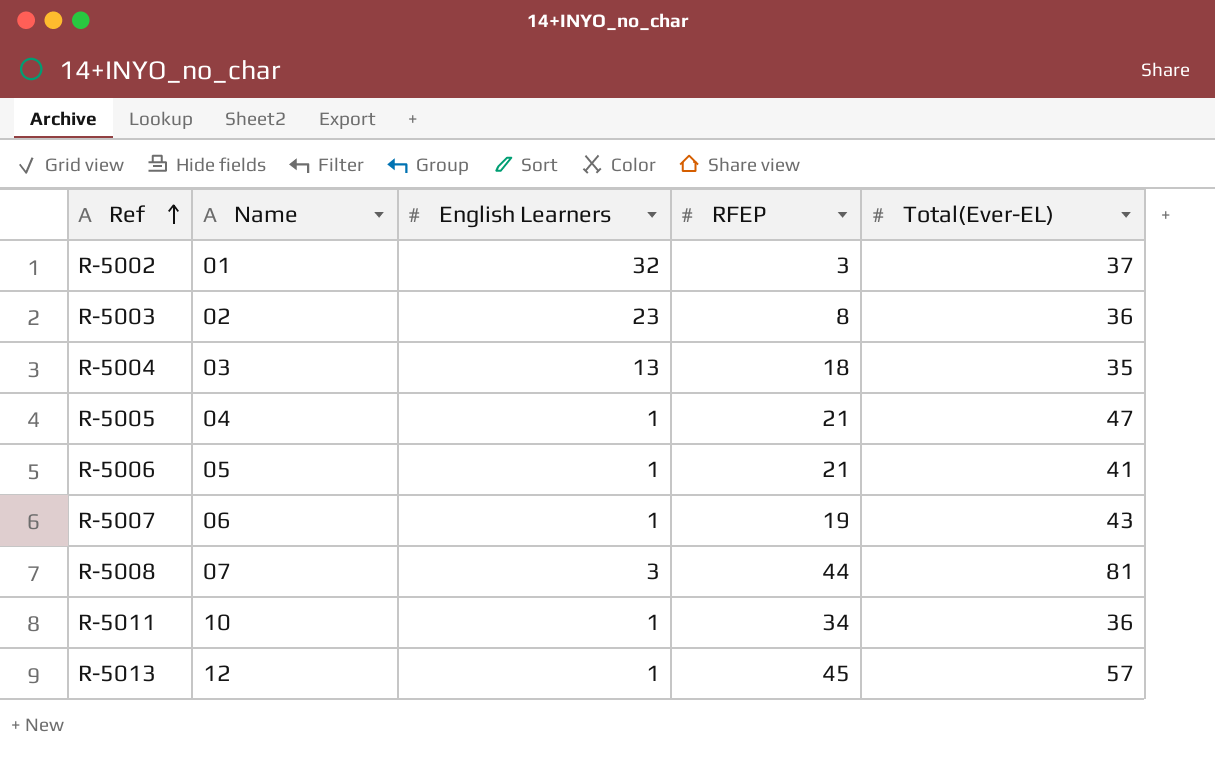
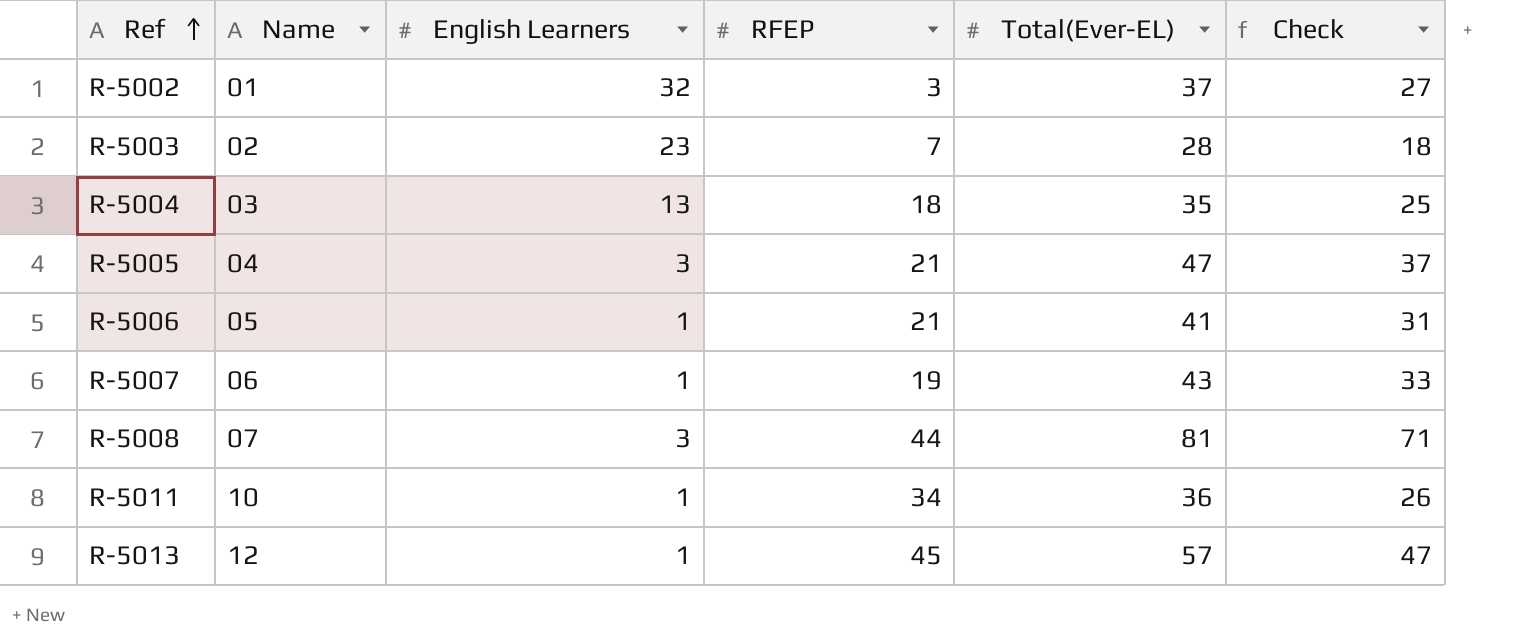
column Check | formula: none -> [Total(Ever-EL)] - 10
R-5003 | RFEP: 8 -> 7
R-5003 | Total(Ever-EL): 36 -> 28
R-5005 | English Learners: 1 -> 3

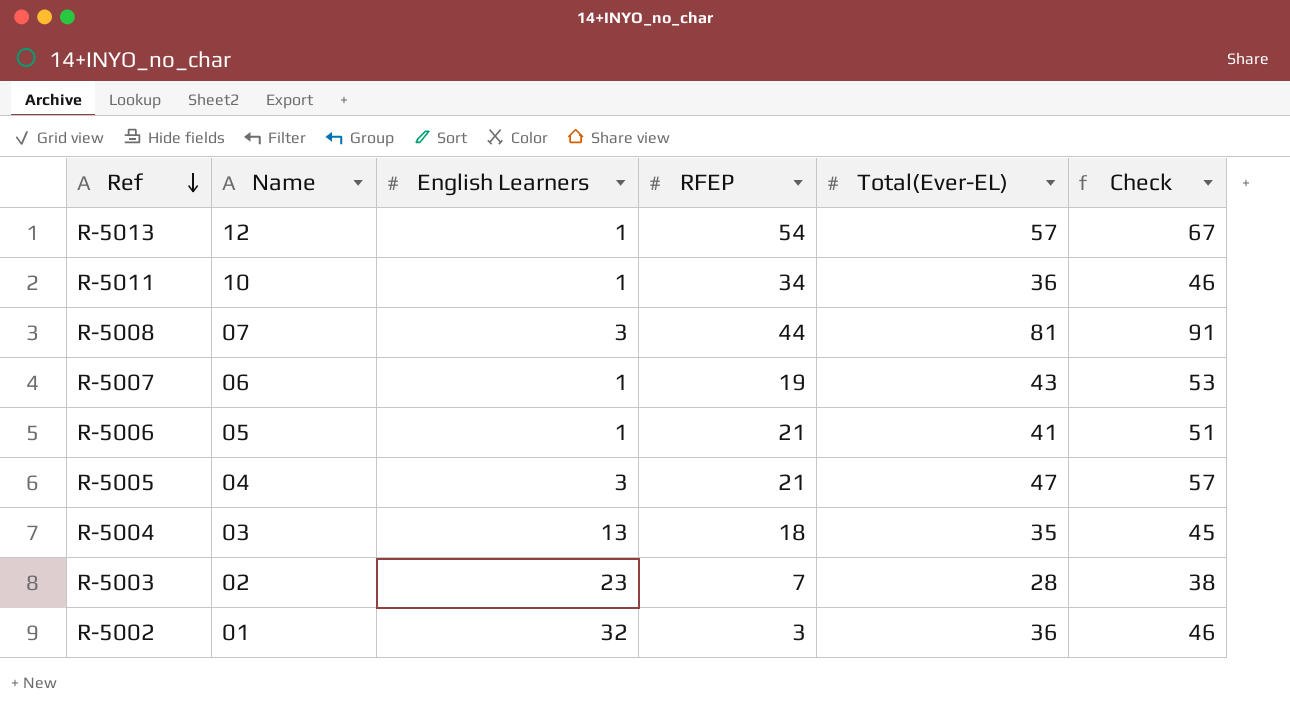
row order: Ref ascending -> Ref descending
column Check | formula: [Total(Ever-EL)] - 10 -> [Total(Ever-EL)] + 10
R-5013 | RFEP: 45 -> 54
R-5002 | Total(Ever-EL): 37 -> 36

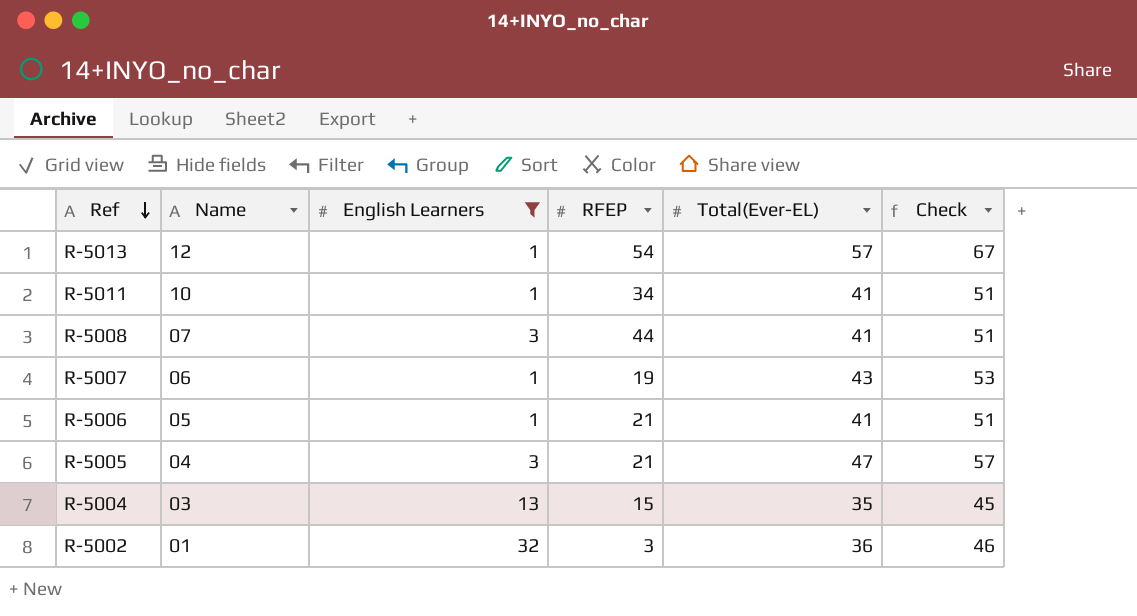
filter: none -> English Learners != 23
R-5011 | Total(Ever-EL): 36 -> 41
R-5011 | Check: 46 -> 51
R-5008 | Total(Ever-EL): 81 -> 41
R-5008 | Check: 91 -> 51
R-5004 | RFEP: 18 -> 15

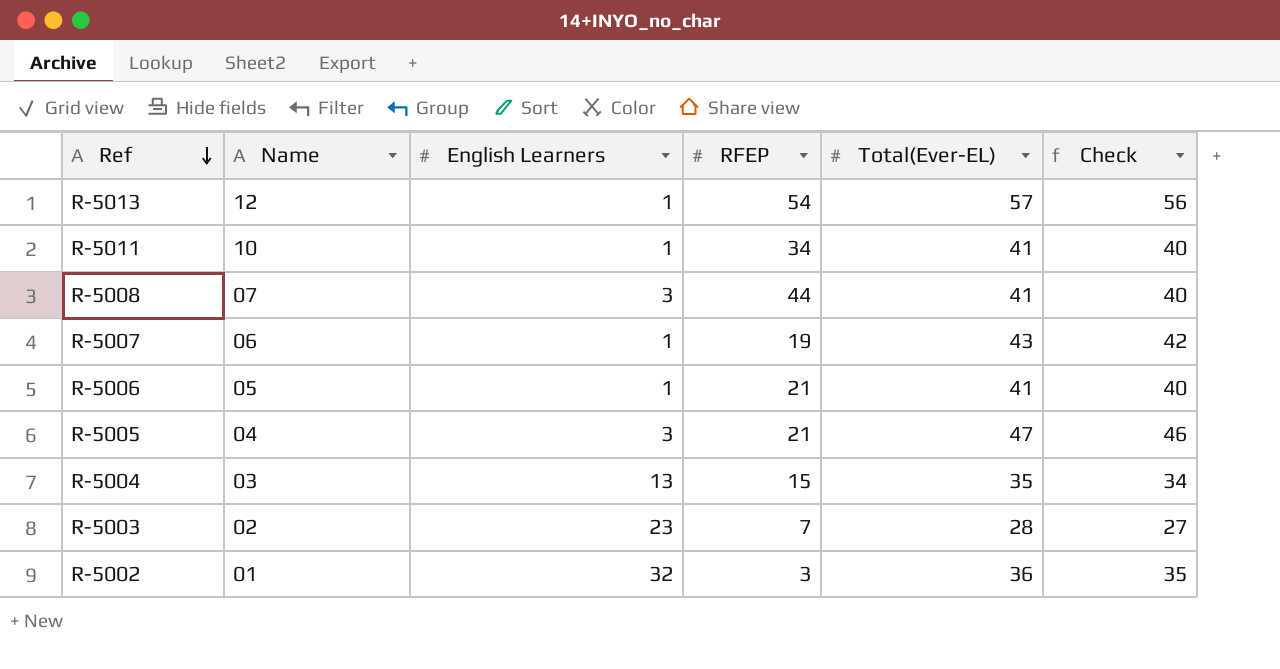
filter: English Learners != 23 -> none
column Check | formula: [Total(Ever-EL)] + 10 -> [Total(Ever-EL)] - 1

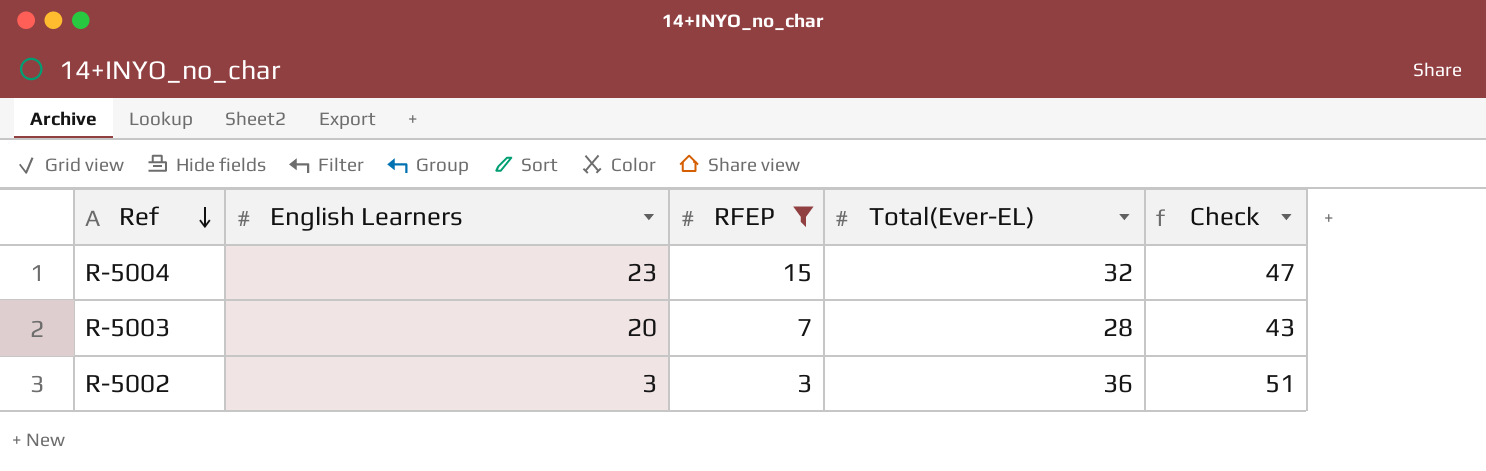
filter: none -> RFEP <= 15
column Name | position: 2 -> none
column Check | formula: [Total(Ever-EL)] - 1 -> [Total(Ever-EL)] + 15
R-5004 | English Learners: 13 -> 23
R-5004 | Total(Ever-EL): 35 -> 32
R-5003 | English Learners: 23 -> 20
R-5002 | English Learners: 32 -> 3

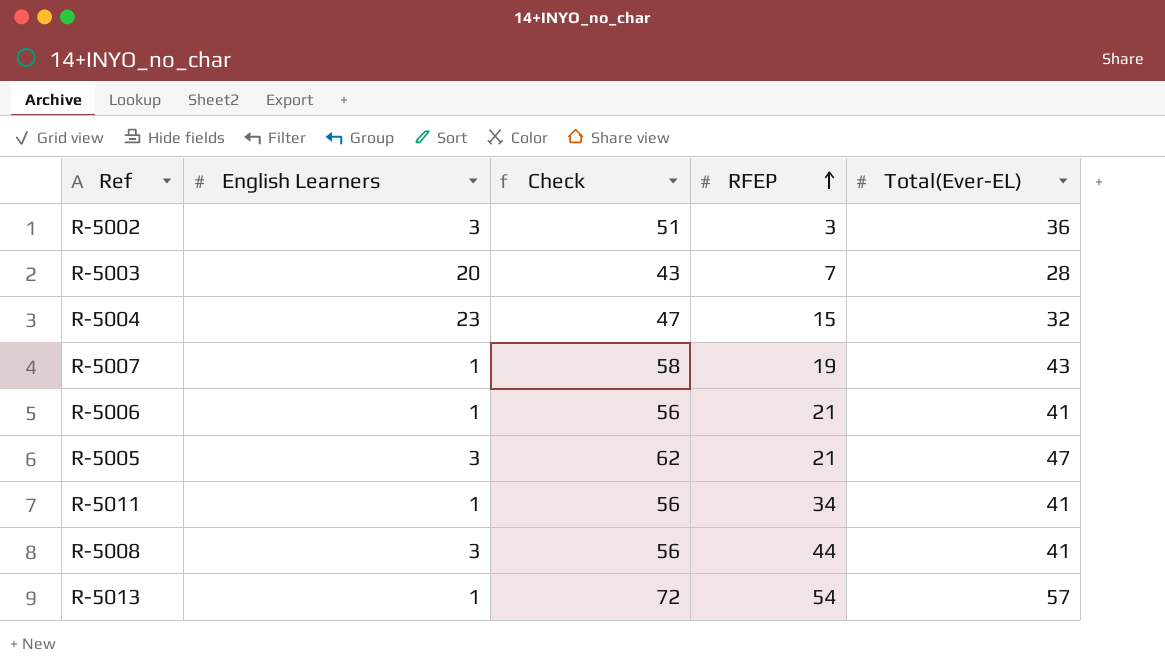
filter: RFEP <= 15 -> none
row order: Ref descending -> RFEP ascending
column Check | position: 5 -> 3

